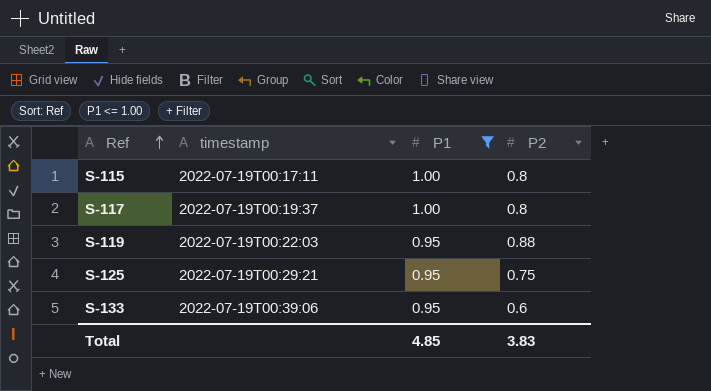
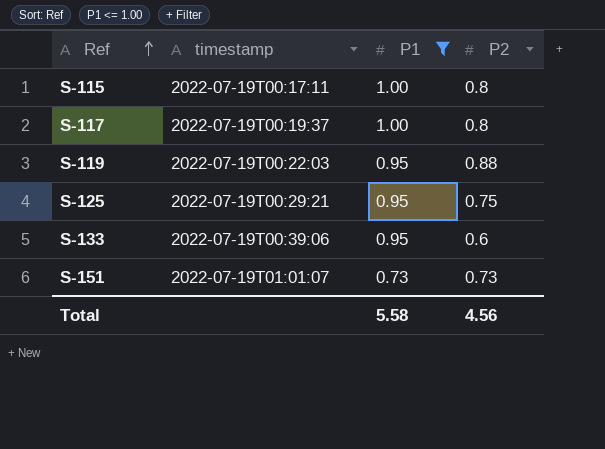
row S-151: none -> 2022-07-19T01:01:07 | 0.73 | 0.73
Total | P1: 4.85 -> 5.58
Total | P2: 3.83 -> 4.56

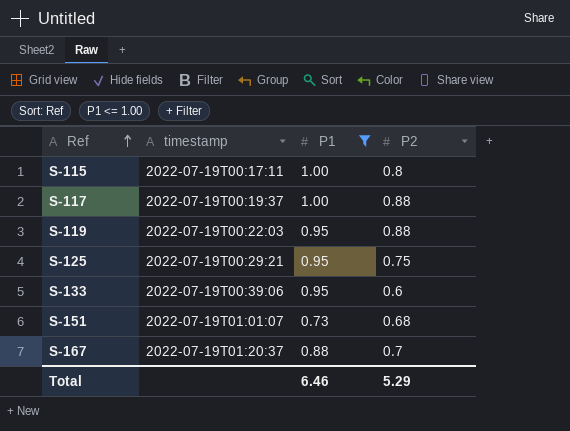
S-117 | P2: 0.8 -> 0.88
S-151 | P2: 0.73 -> 0.68
row S-167: none -> 2022-07-19T01:20:37 | 0.88 | 0.7
Total | P1: 5.58 -> 6.46
Total | P2: 4.56 -> 5.29

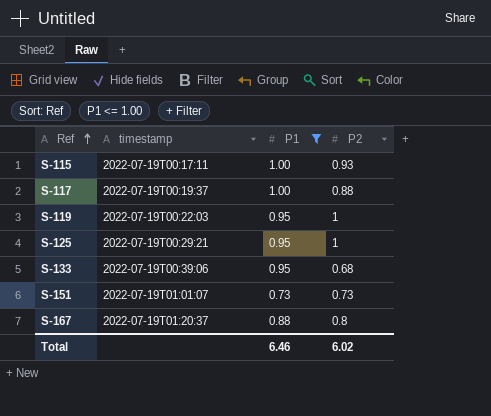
S-115 | P2: 0.8 -> 0.93
S-119 | P2: 0.88 -> 1
S-125 | P2: 0.75 -> 1
S-133 | P2: 0.6 -> 0.68
S-151 | P2: 0.68 -> 0.73
S-167 | P2: 0.7 -> 0.8
Total | P2: 5.29 -> 6.02

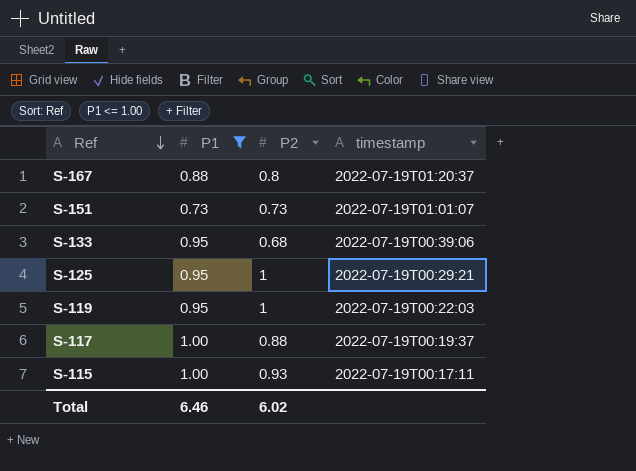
row order: Ref ascending -> Ref descending
column timestamp | position: 2 -> 4

